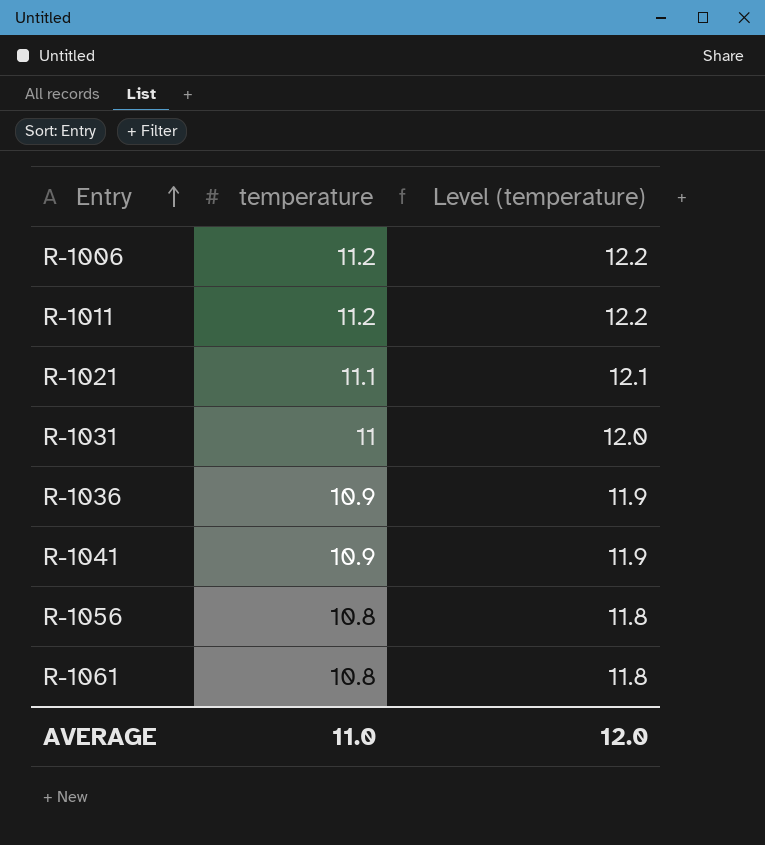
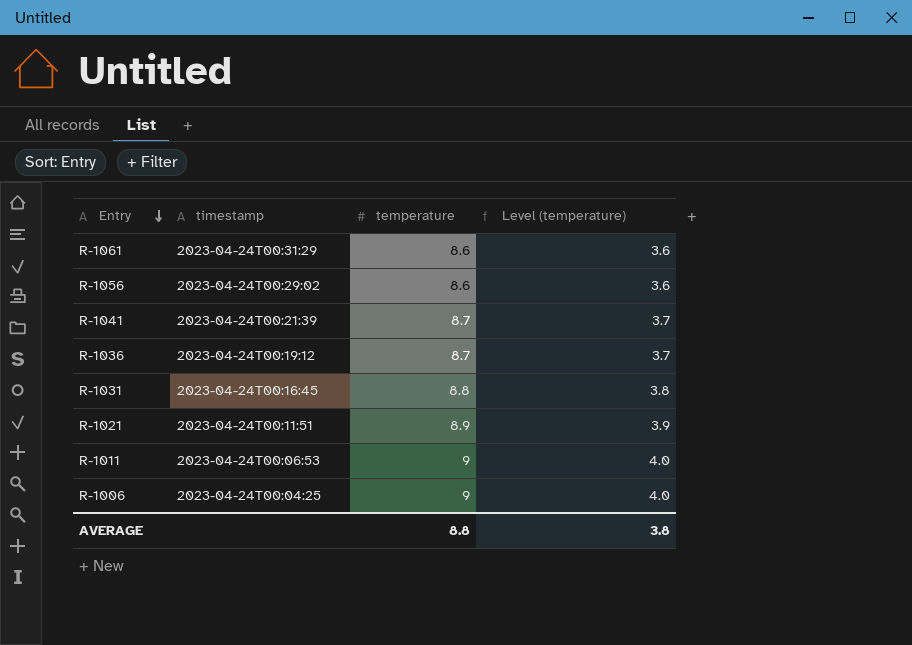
row order: Entry ascending -> Entry descending
column timestamp | position: none -> 2
column Level (temperature) | formula: [temperature] + 1 -> [temperature] - 5
R-1061 | temperature: 10.8 -> 8.6
R-1056 | temperature: 10.8 -> 8.6
R-1041 | temperature: 10.9 -> 8.7
R-1036 | temperature: 10.9 -> 8.7
R-1031 | temperature: 11 -> 8.8
R-1021 | temperature: 11.1 -> 8.9
R-1011 | temperature: 11.2 -> 9
R-1006 | temperature: 11.2 -> 9
AVERAGE | temperature: 11.0 -> 8.8
AVERAGE | Level (temperature): 12.0 -> 3.8

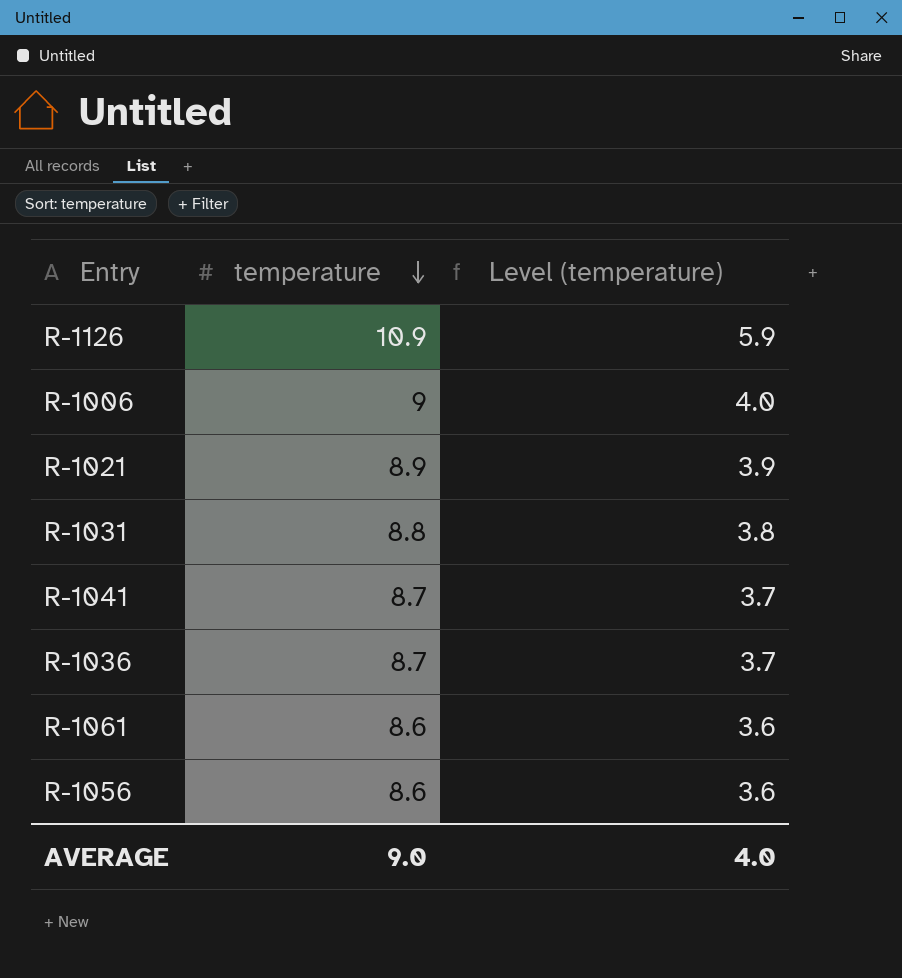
row order: Entry descending -> temperature descending
column timestamp | position: 2 -> none
row R-1011: 2023-04-24T00:06:53 | 9 | 4.0 -> none
row R-1126: none -> 10.9 | 5.9
AVERAGE | temperature: 8.8 -> 9.0
AVERAGE | Level (temperature): 3.8 -> 4.0

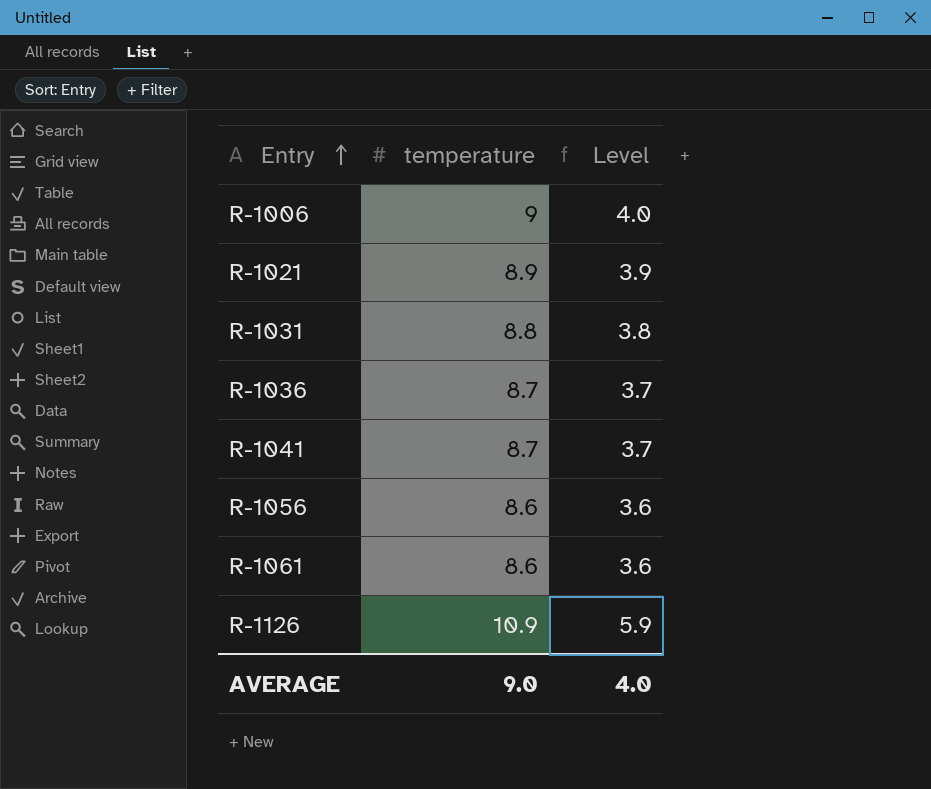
row order: temperature descending -> Entry ascending
column name: Level (temperature) -> Level

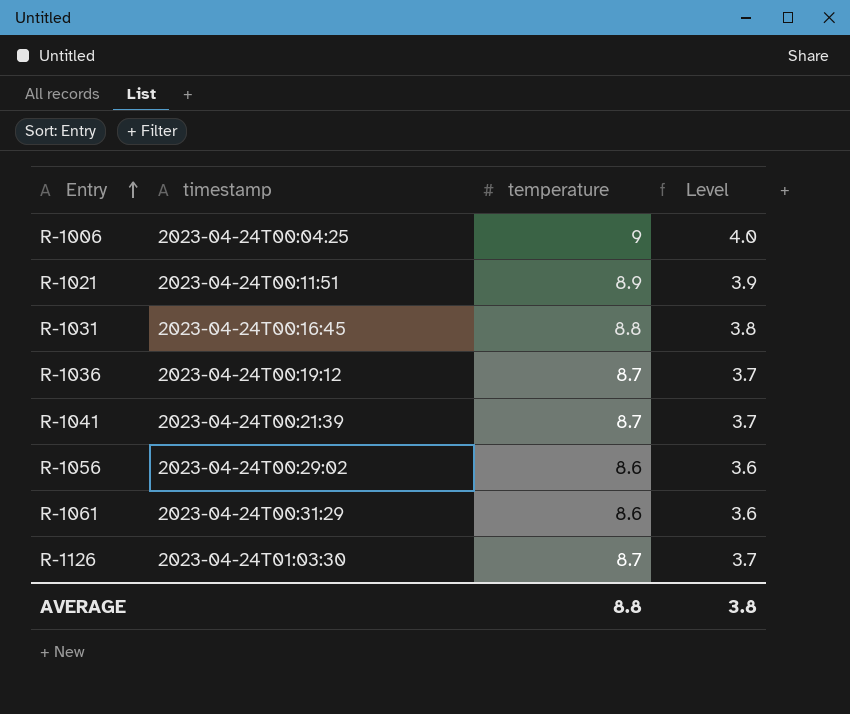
column timestamp | position: none -> 2
R-1126 | temperature: 10.9 -> 8.7
R-1126 | Level: 5.9 -> 3.7
AVERAGE | temperature: 9.0 -> 8.8
AVERAGE | Level: 4.0 -> 3.8

